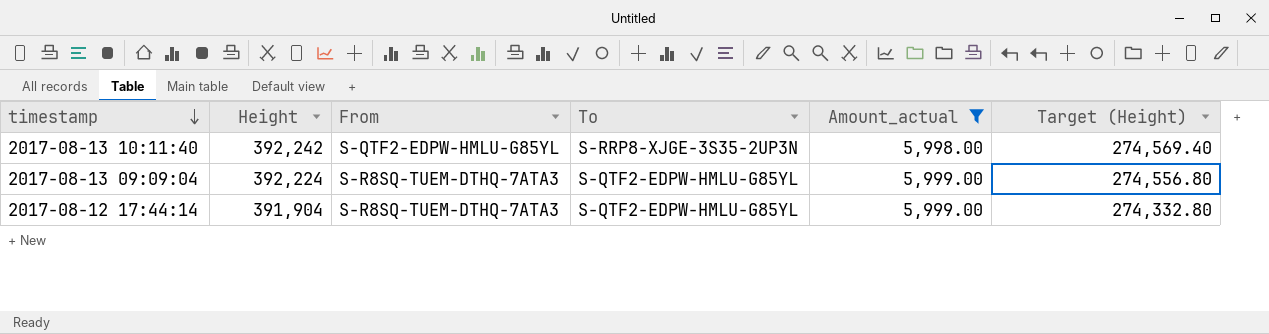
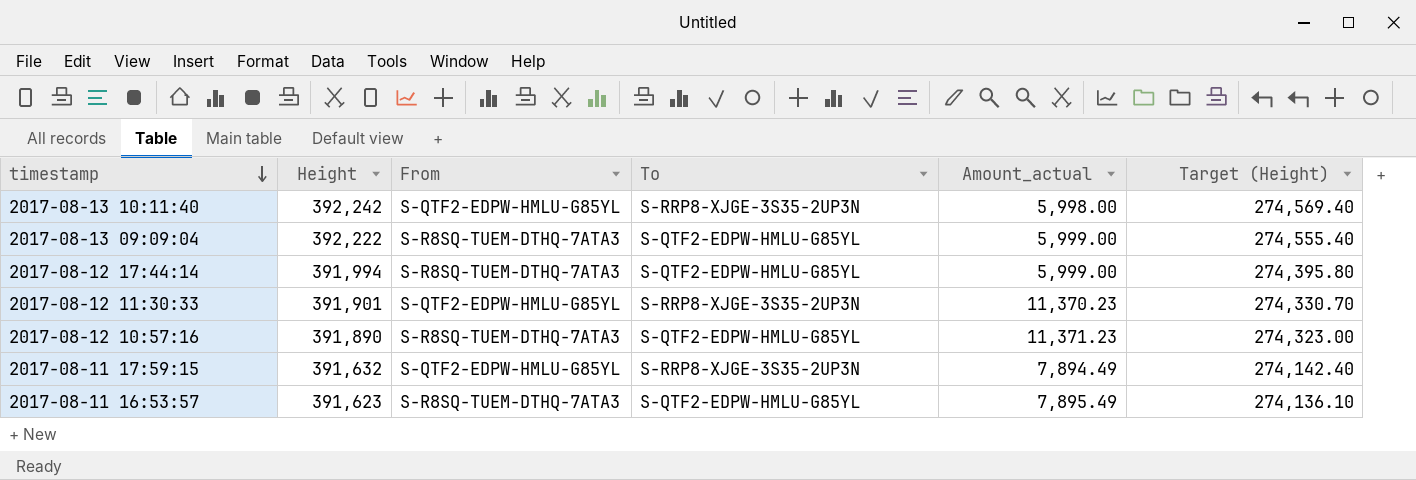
filter: Amount_actual <= 5,999.00 -> none
2017-08-13 09:09:04 | Height: 392,224 -> 392,222
2017-08-13 09:09:04 | Target (Height): 274,556.80 -> 274,555.40
2017-08-12 17:44:14 | Height: 391,904 -> 391,994
2017-08-12 17:44:14 | Target (Height): 274,332.80 -> 274,395.80

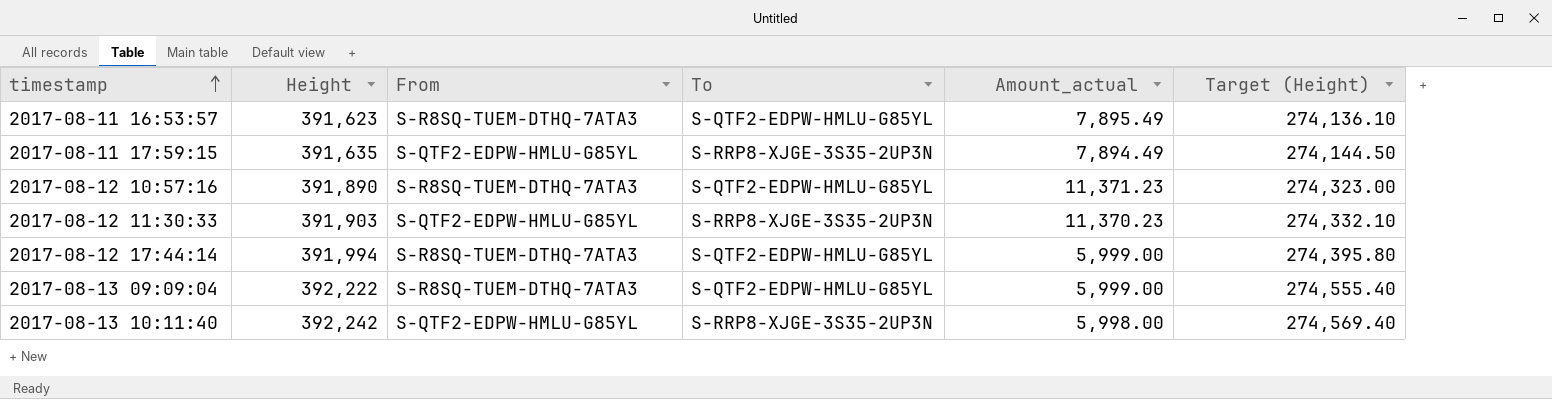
row order: timestamp descending -> timestamp ascending
2017-08-11 17:59:15 | Height: 391,632 -> 391,635
2017-08-11 17:59:15 | Target (Height): 274,142.40 -> 274,144.50
2017-08-12 11:30:33 | Height: 391,901 -> 391,903
2017-08-12 11:30:33 | Target (Height): 274,330.70 -> 274,332.10

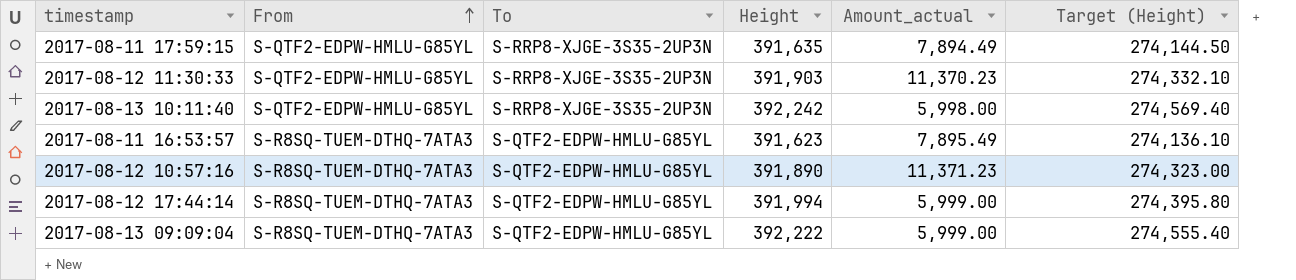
row order: timestamp ascending -> From ascending
column Height | position: 2 -> 4

